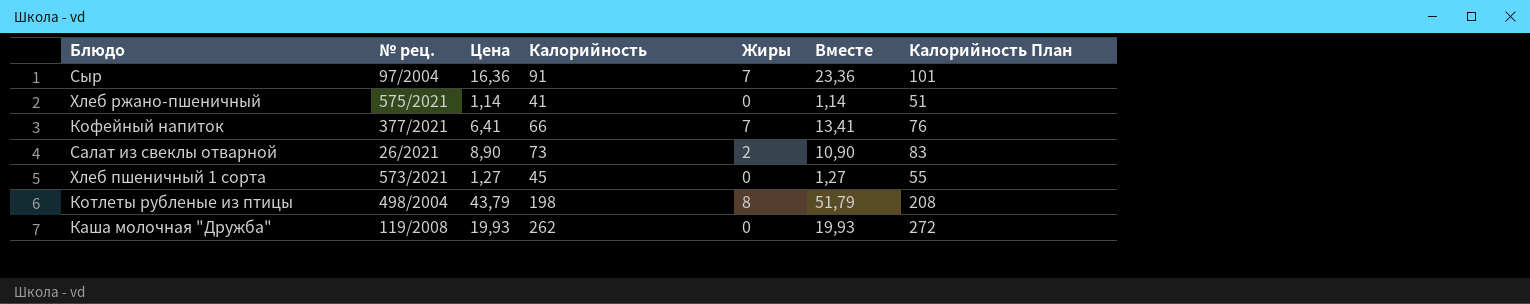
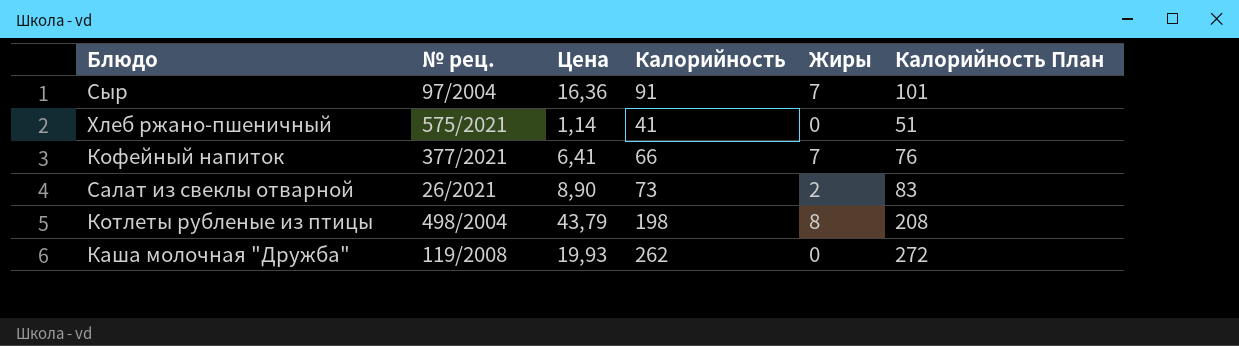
column Вместе | formula: [Цена] + [Жиры] -> none
row Хлеб пшеничный 1 сорта: 573/2021 | 1,27 | 45 | 0 | 1,27 | 55 -> none

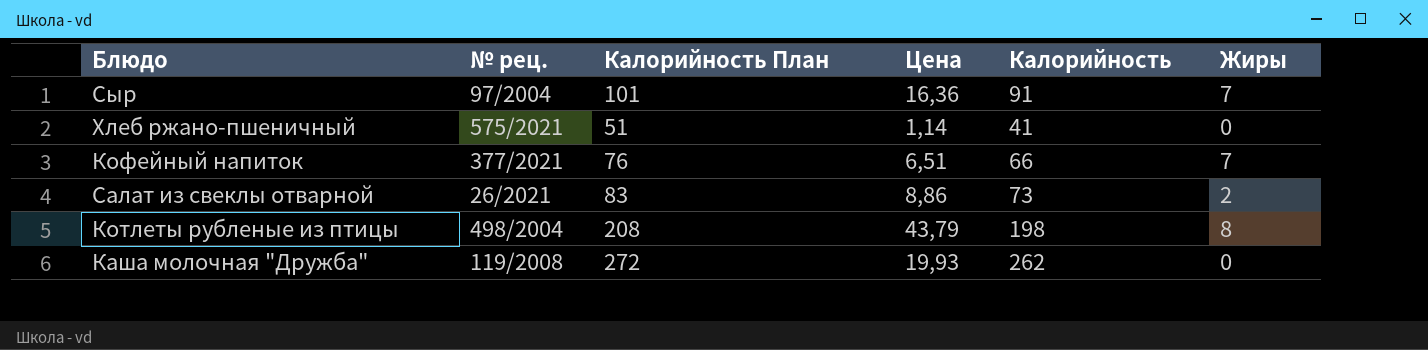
column Калорийность План | position: 6 -> 3
Кофейный напиток | Цена: 6,41 -> 6,51
Салат из свеклы отварной | Цена: 8,90 -> 8,86

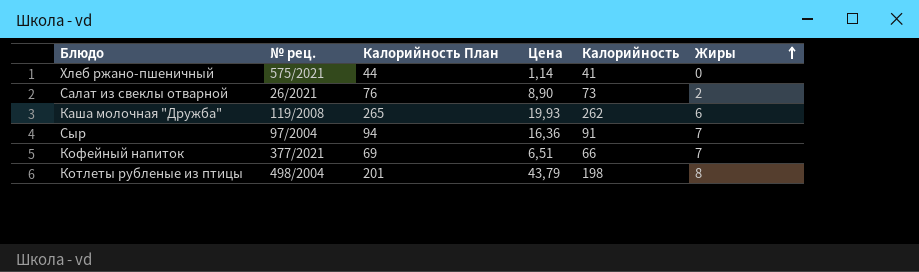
row order: none -> Жиры ascending
column Калорийность План | formula: [Калорийность] + 10 -> [Калорийность] + 3
Салат из свеклы отварной | Цена: 8,86 -> 8,90
Каша молочная "Дружба" | Жиры: 0 -> 6

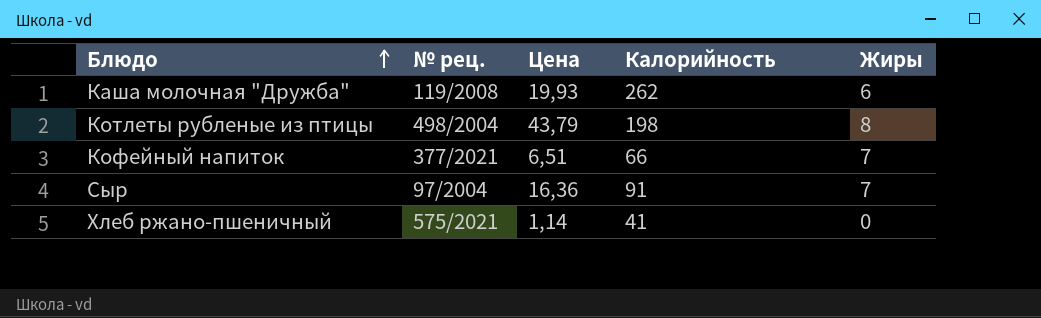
row order: Жиры ascending -> Блюдо ascending
column Калорийность План | formula: [Калорийность] + 3 -> none
row Салат из свеклы отварной: 26/2021 | 76 | 8,90 | 73 | 2 -> none

